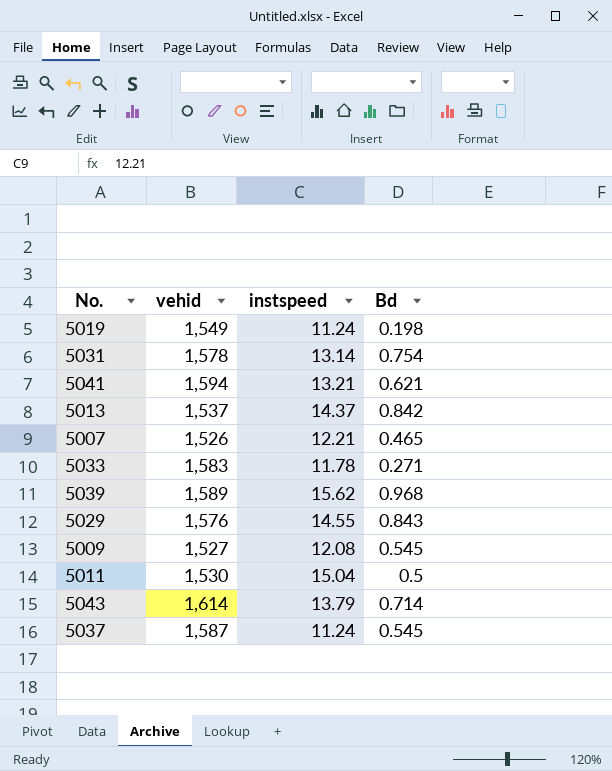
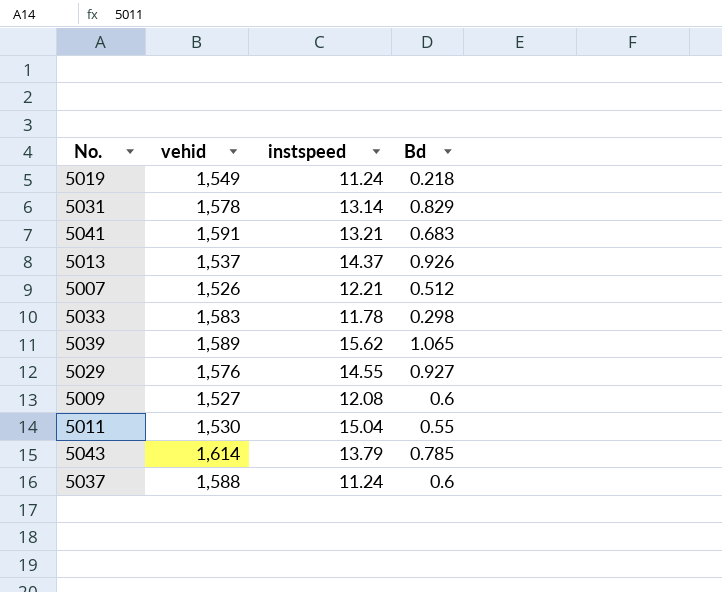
5019 | Bd: 0.198 -> 0.218
5031 | Bd: 0.754 -> 0.829
5041 | vehid: 1,594 -> 1,591
5041 | Bd: 0.621 -> 0.683
5013 | Bd: 0.842 -> 0.926
5007 | Bd: 0.465 -> 0.512
5033 | Bd: 0.271 -> 0.298
5039 | Bd: 0.968 -> 1.065
5029 | Bd: 0.843 -> 0.927
5009 | Bd: 0.545 -> 0.6
5011 | Bd: 0.5 -> 0.55
5043 | Bd: 0.714 -> 0.785
5037 | vehid: 1,587 -> 1,588
5037 | Bd: 0.545 -> 0.6

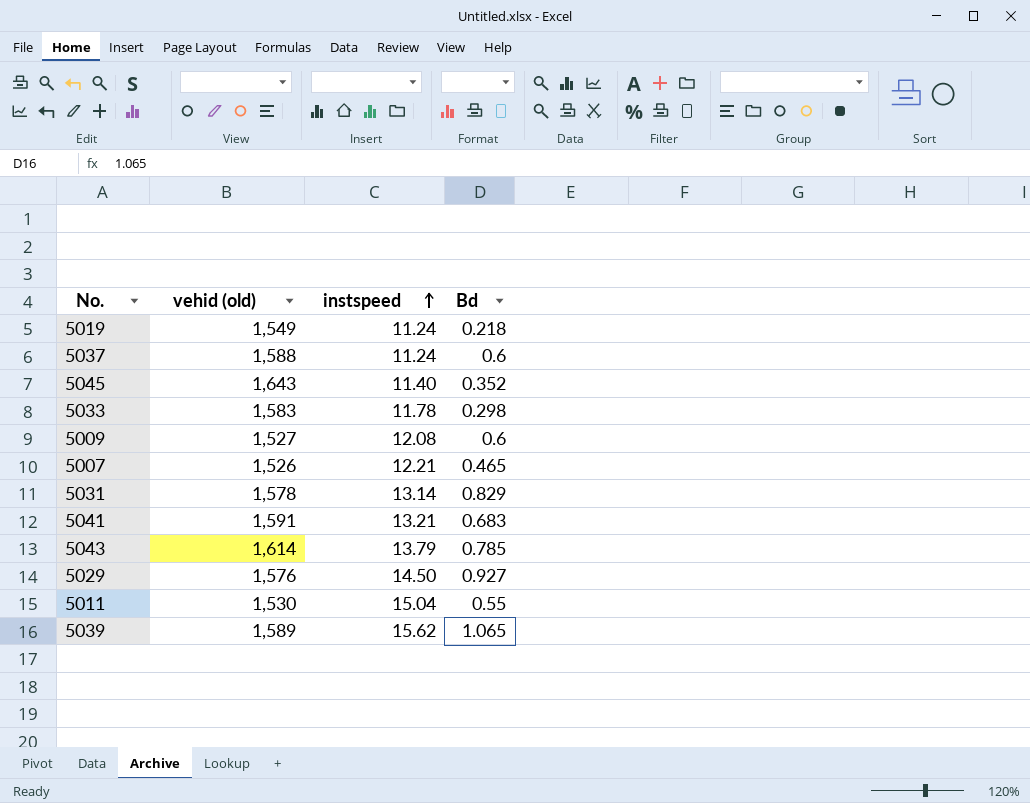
row order: none -> instspeed ascending
column name: vehid -> vehid (old)
row 5013: 1,537 | 14.37 | 0.926 -> none
row 5045: none -> 1,643 | 11.40 | 0.352
5007 | Bd: 0.512 -> 0.465
5029 | instspeed: 14.55 -> 14.50

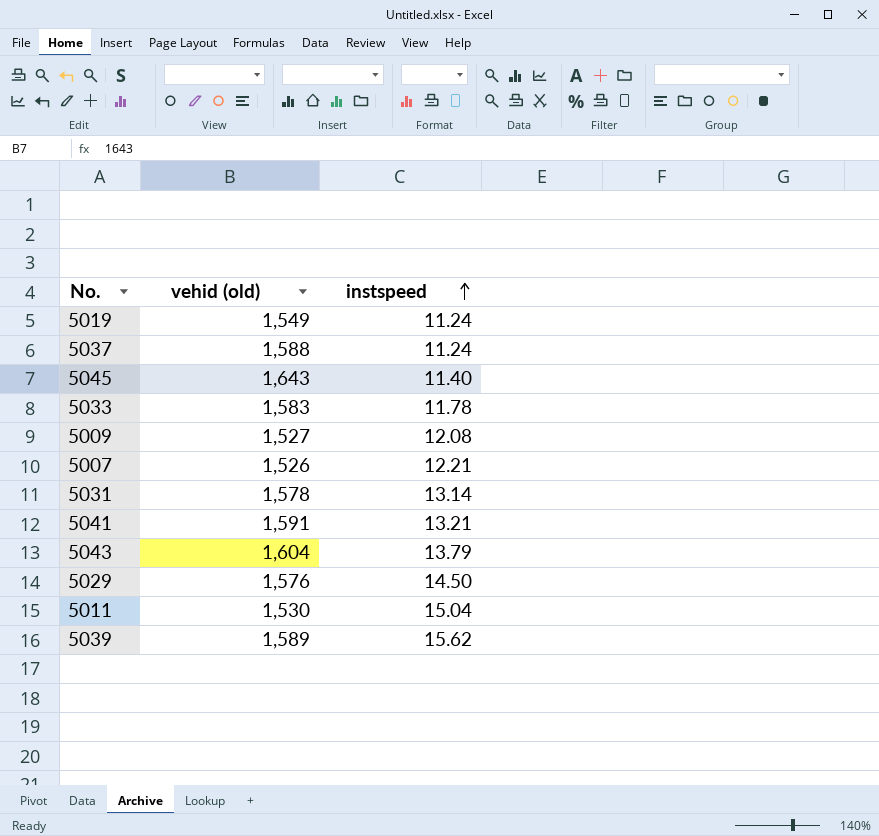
column Bd | position: 4 -> none
5043 | vehid (old): 1,614 -> 1,604

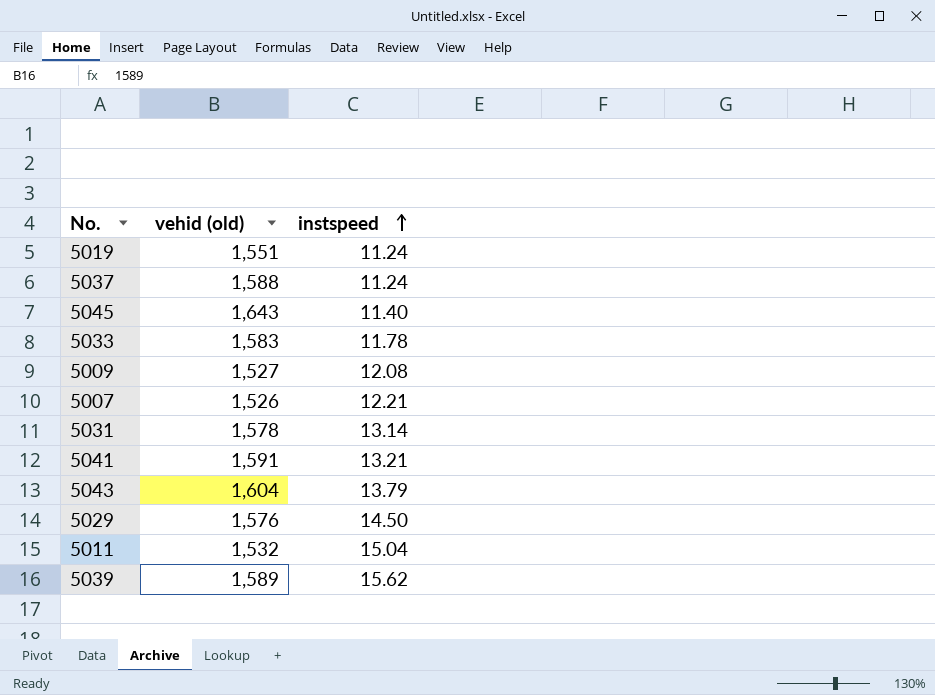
5019 | vehid (old): 1,549 -> 1,551
5011 | vehid (old): 1,530 -> 1,532

